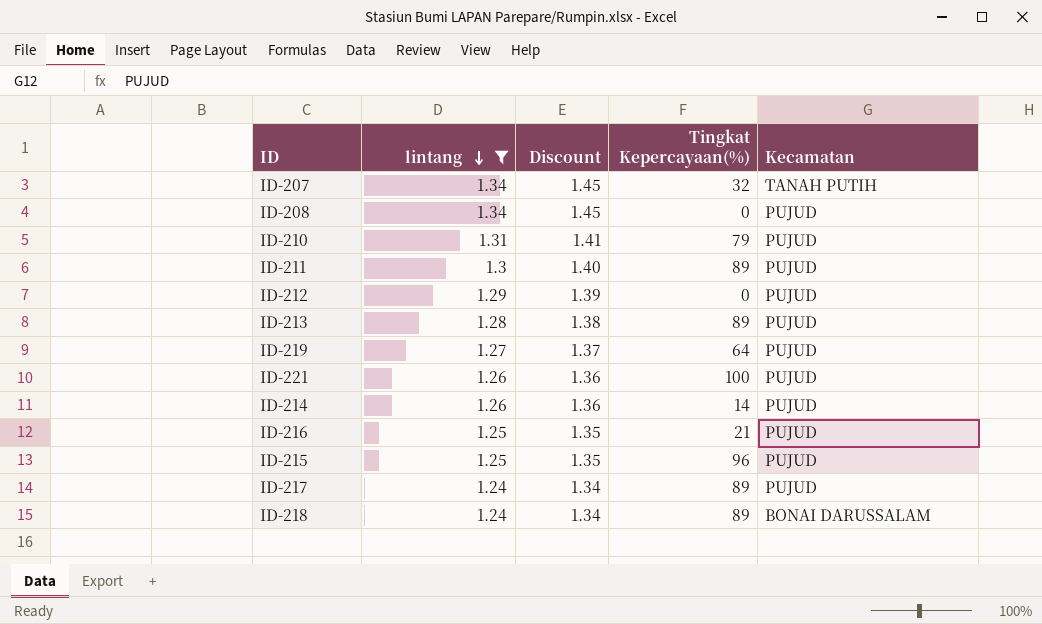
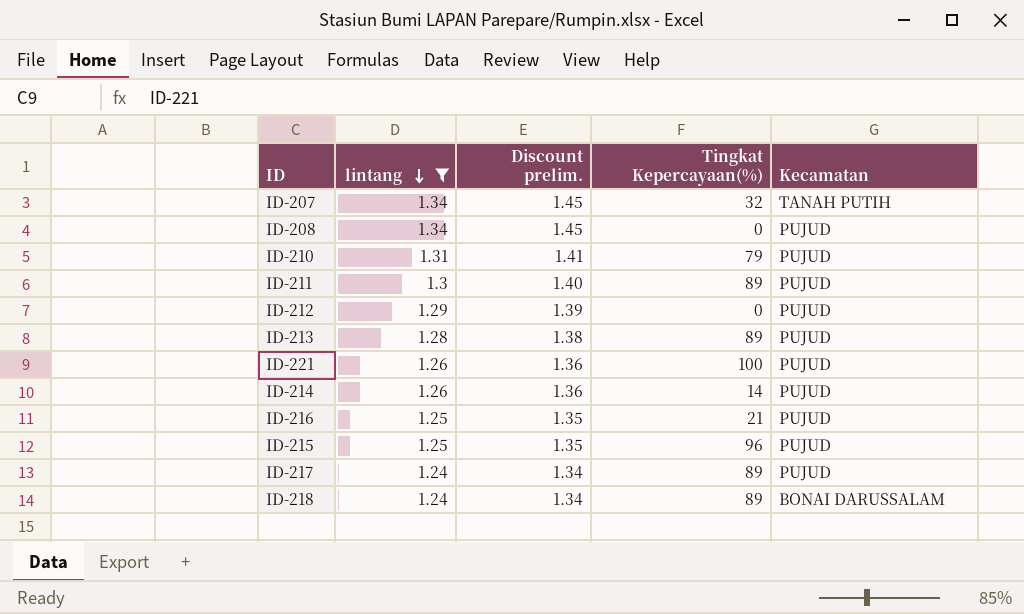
column name: Discount -> Discount prelim.
row ID-219: 1.27 | 1.37 | 64 | PUJUD -> none

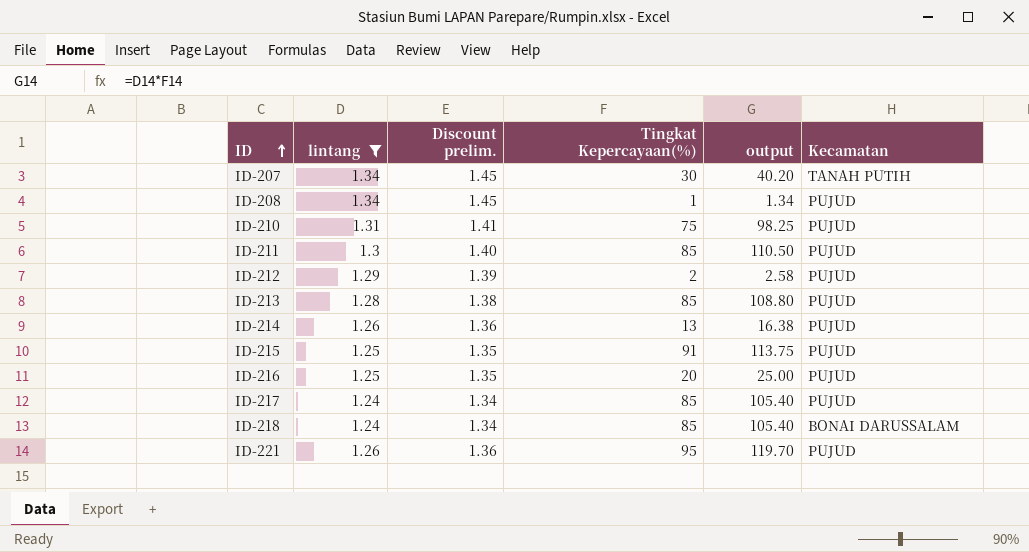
row order: lintang descending -> ID ascending
column output | formula: none -> [lintang] * [Tingkat Kepercayaan(%)]
ID-207 | Tingkat Kepercayaan(%): 32 -> 30
ID-208 | Tingkat Kepercayaan(%): 0 -> 1
ID-210 | Tingkat Kepercayaan(%): 79 -> 75
ID-211 | Tingkat Kepercayaan(%): 89 -> 85
ID-212 | Tingkat Kepercayaan(%): 0 -> 2
ID-213 | Tingkat Kepercayaan(%): 89 -> 85
ID-214 | Tingkat Kepercayaan(%): 14 -> 13
ID-215 | Tingkat Kepercayaan(%): 96 -> 91
ID-216 | Tingkat Kepercayaan(%): 21 -> 20
ID-217 | Tingkat Kepercayaan(%): 89 -> 85
ID-218 | Tingkat Kepercayaan(%): 89 -> 85
ID-221 | Tingkat Kepercayaan(%): 100 -> 95

